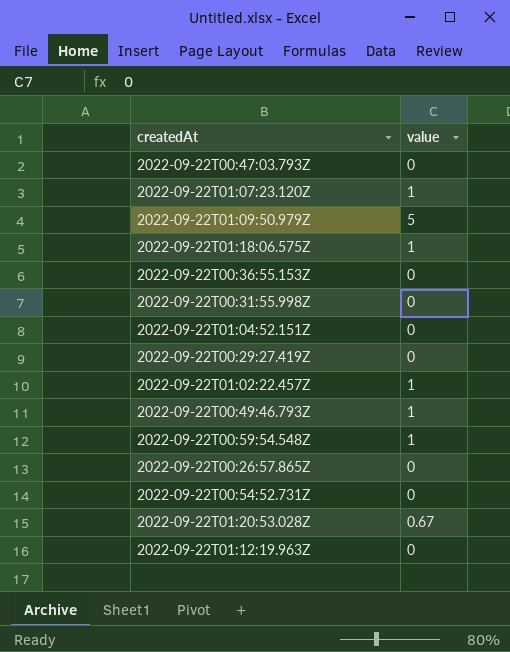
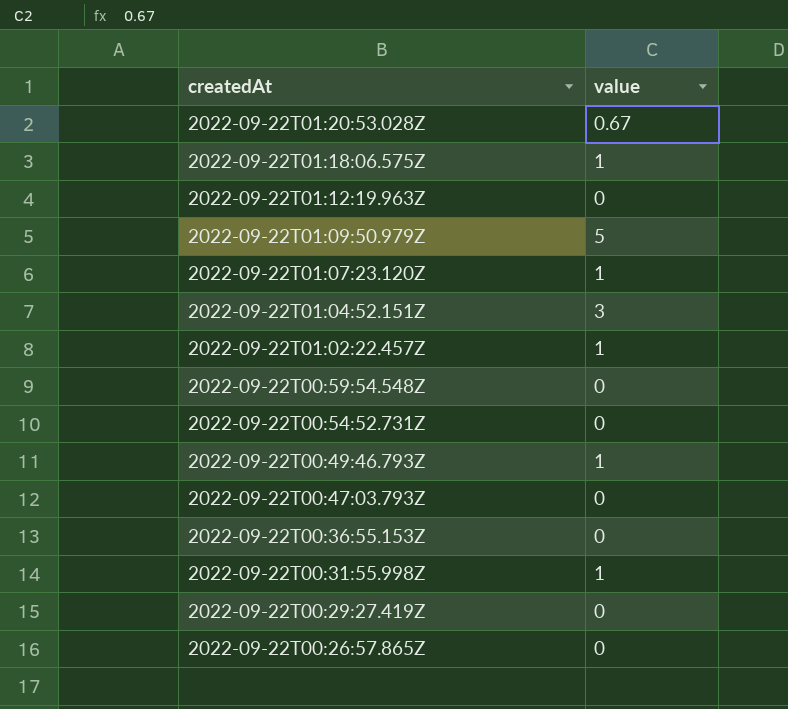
row order: none -> createdAt descending
2022-09-22T01:04:52.151Z | value: 0 -> 3
2022-09-22T00:59:54.548Z | value: 1 -> 0
2022-09-22T00:31:55.998Z | value: 0 -> 1

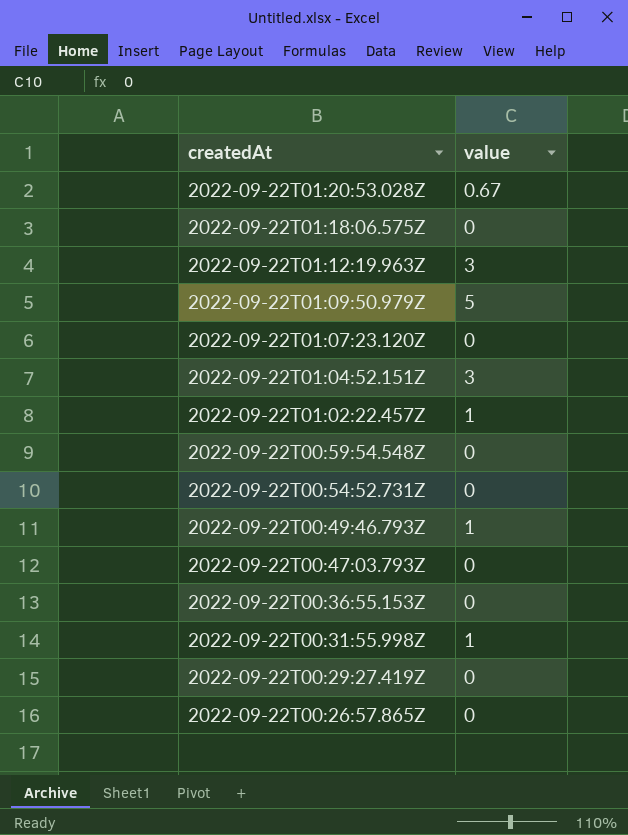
2022-09-22T01:18:06.575Z | value: 1 -> 0
2022-09-22T01:12:19.963Z | value: 0 -> 3
2022-09-22T01:07:23.120Z | value: 1 -> 0

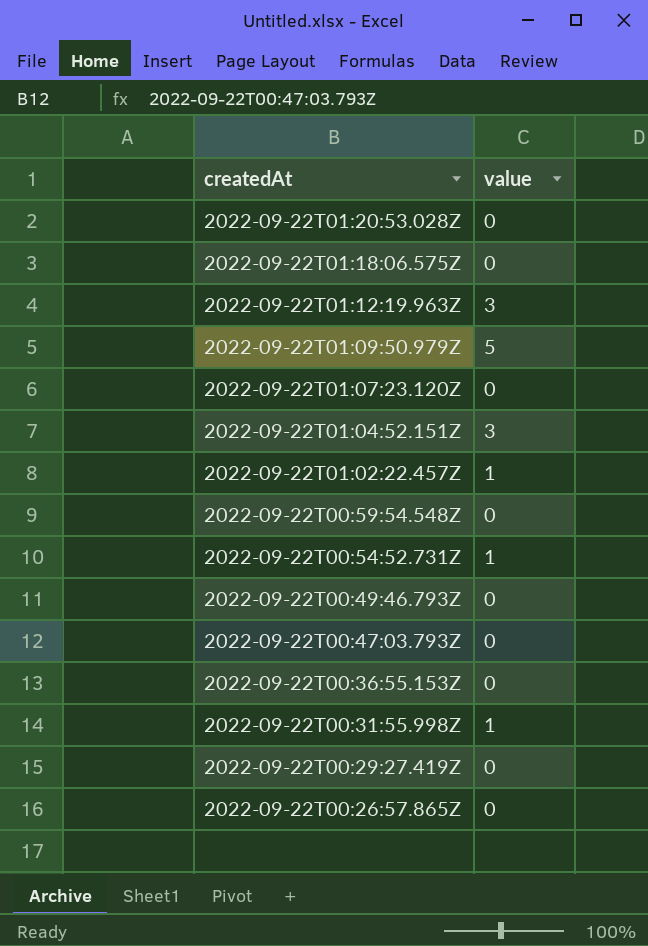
2022-09-22T01:20:53.028Z | value: 0.67 -> 0
2022-09-22T00:54:52.731Z | value: 0 -> 1
2022-09-22T00:49:46.793Z | value: 1 -> 0

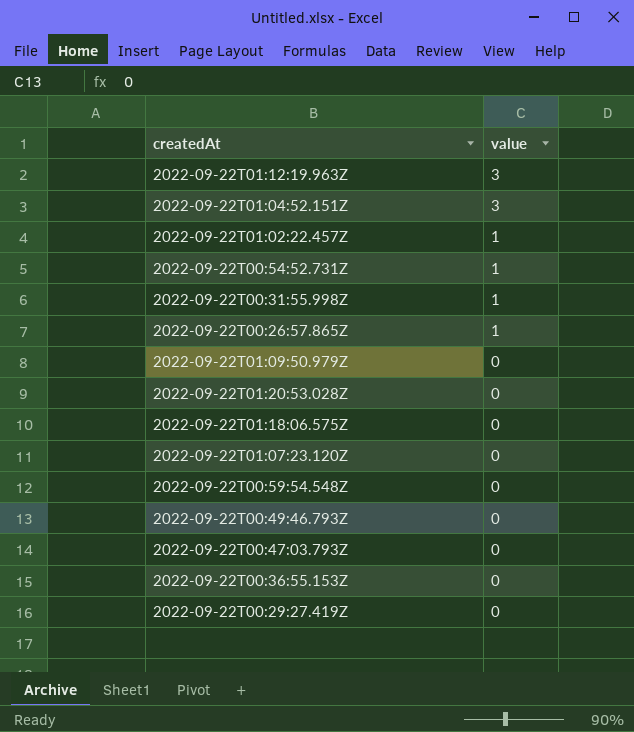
row order: createdAt descending -> value descending
2022-09-22T00:26:57.865Z | value: 0 -> 1
2022-09-22T01:09:50.979Z | value: 5 -> 0

